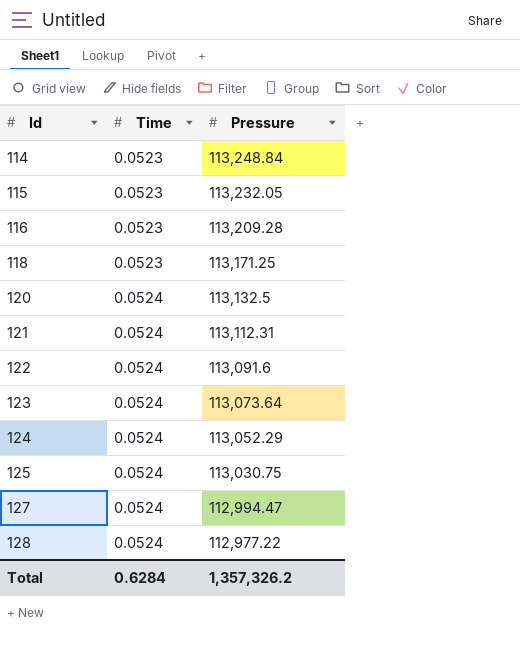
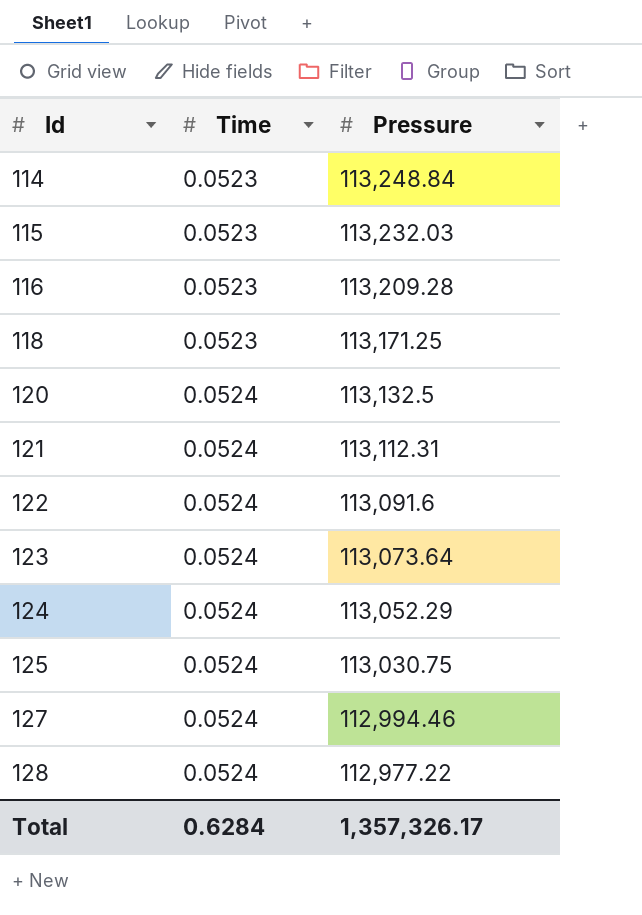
115 | Pressure: 113,232.05 -> 113,232.03
127 | Pressure: 112,994.47 -> 112,994.46
Total | Pressure: 1,357,326.2 -> 1,357,326.17

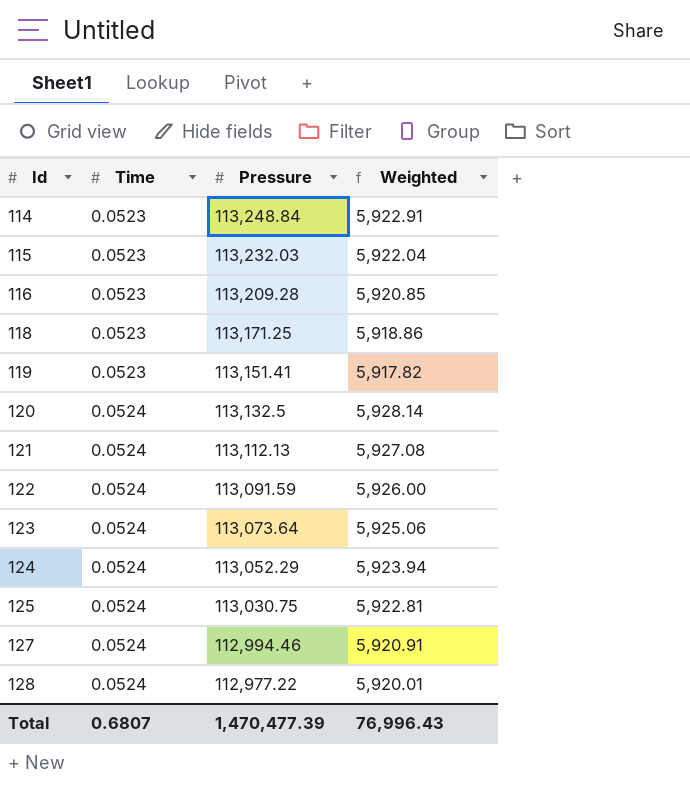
column Weighted | formula: none -> [Time] * [Pressure]
row 119: none -> 0.0523 | 113,151.41 | 5,917.82
121 | Pressure: 113,112.31 -> 113,112.13
122 | Pressure: 113,091.6 -> 113,091.59
Total | Time: 0.6284 -> 0.6807
Total | Pressure: 1,357,326.17 -> 1,470,477.39

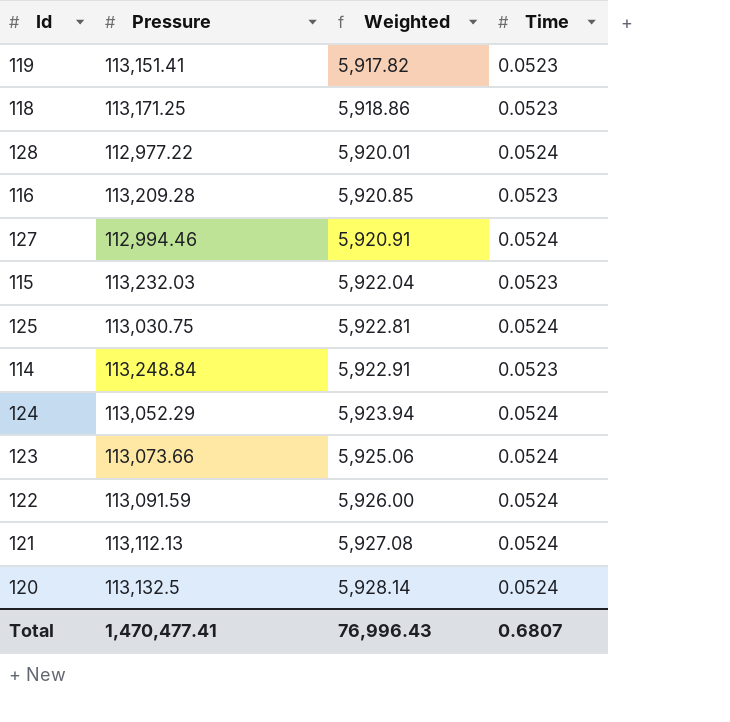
row order: Id ascending -> Weighted ascending
column Time | position: 2 -> 4
123 | Pressure: 113,073.64 -> 113,073.66
Total | Pressure: 1,470,477.39 -> 1,470,477.41

